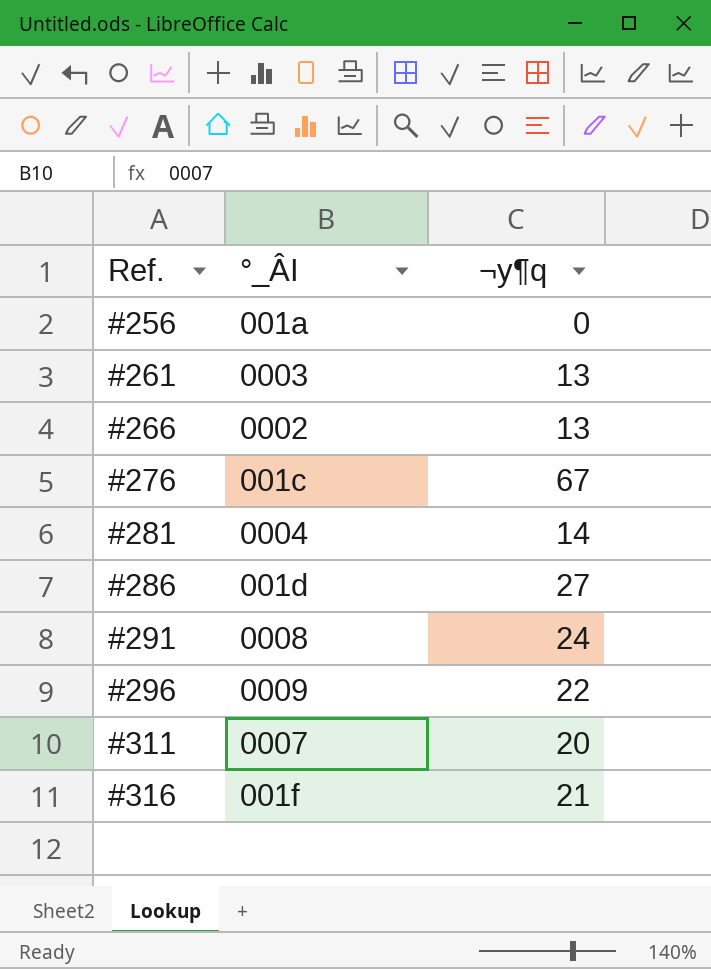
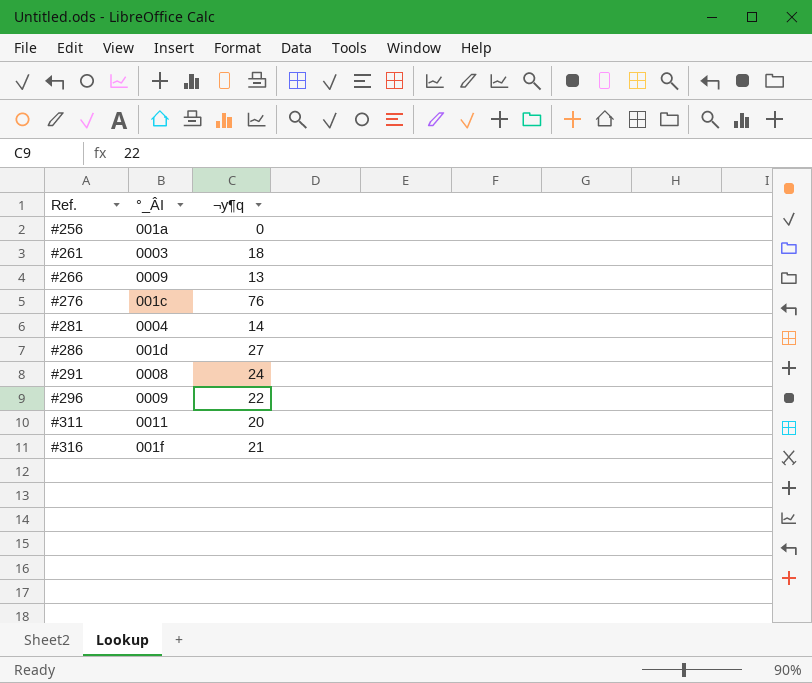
#261 | ¬y¶q: 13 -> 18
#266 | °_ÂI: 0002 -> 0009
#276 | ¬y¶q: 67 -> 76
#311 | °_ÂI: 0007 -> 0011

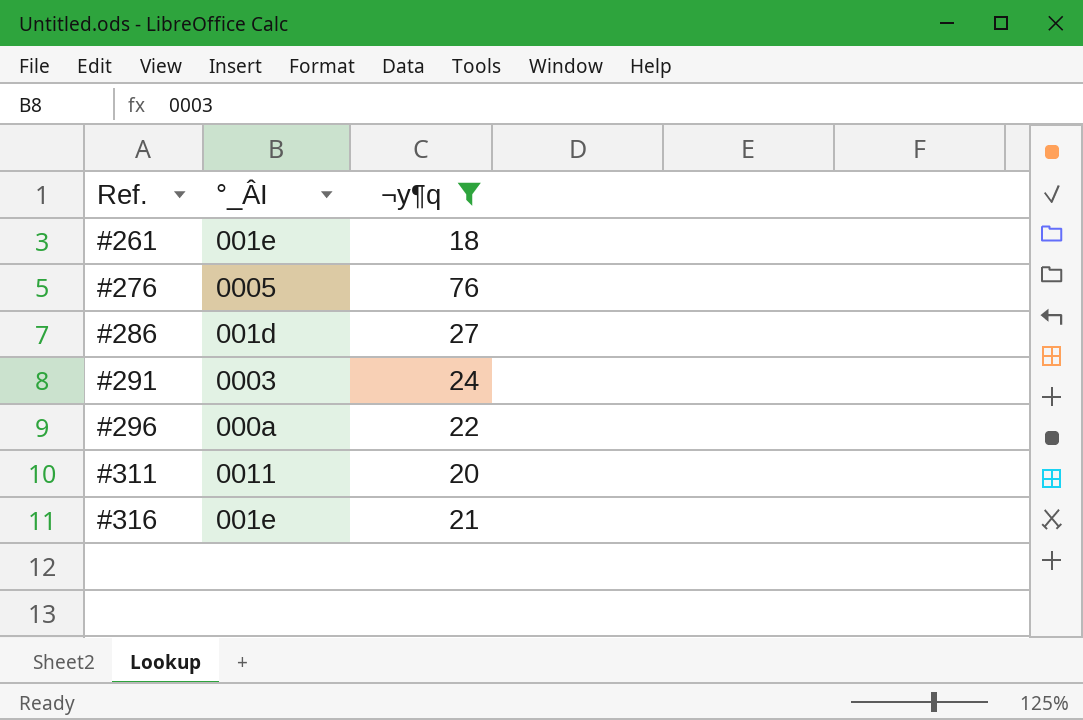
filter: none -> ¬y¶q >= 18
#261 | °_ÂI: 0003 -> 001e
#276 | °_ÂI: 001c -> 0005
#291 | °_ÂI: 0008 -> 0003
#296 | °_ÂI: 0009 -> 000a
#316 | °_ÂI: 001f -> 001e

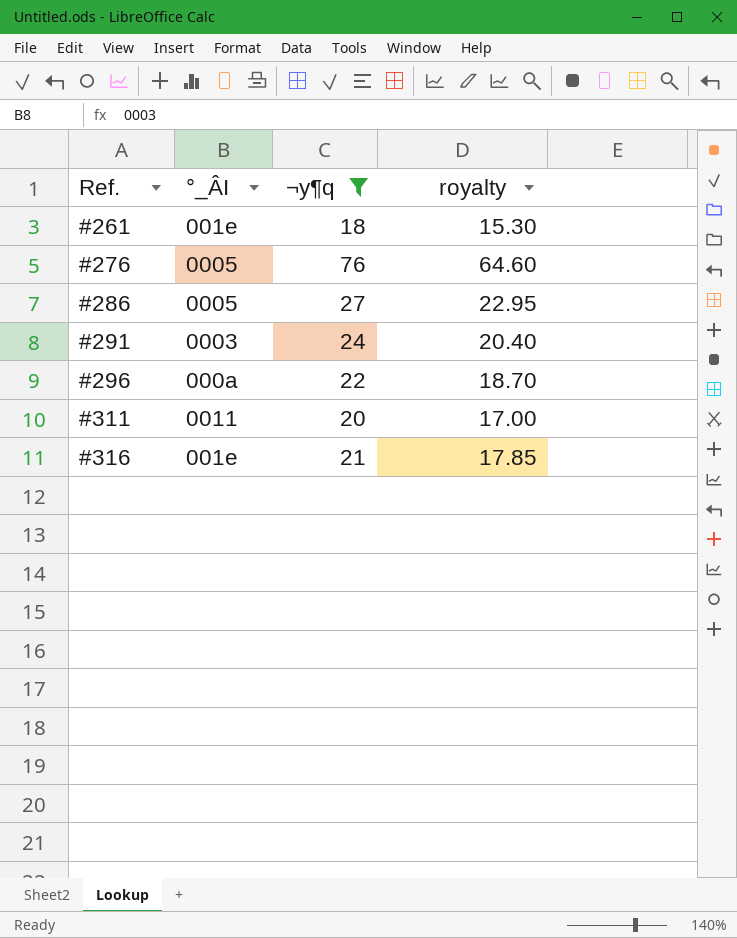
column royalty | formula: none -> [¬y¶q] * 0.85
#286 | °_ÂI: 001d -> 0005

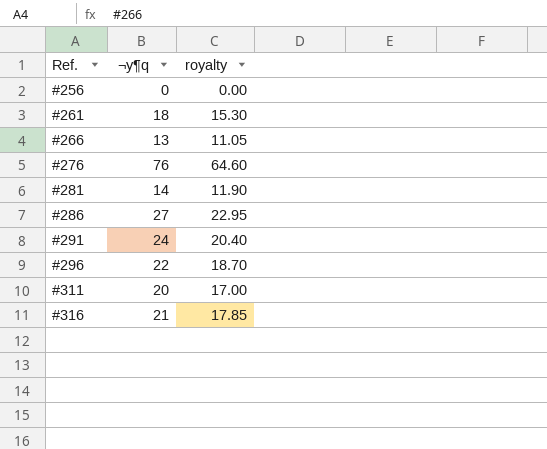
filter: ¬y¶q >= 18 -> none
column °_ÂI | position: 2 -> none

